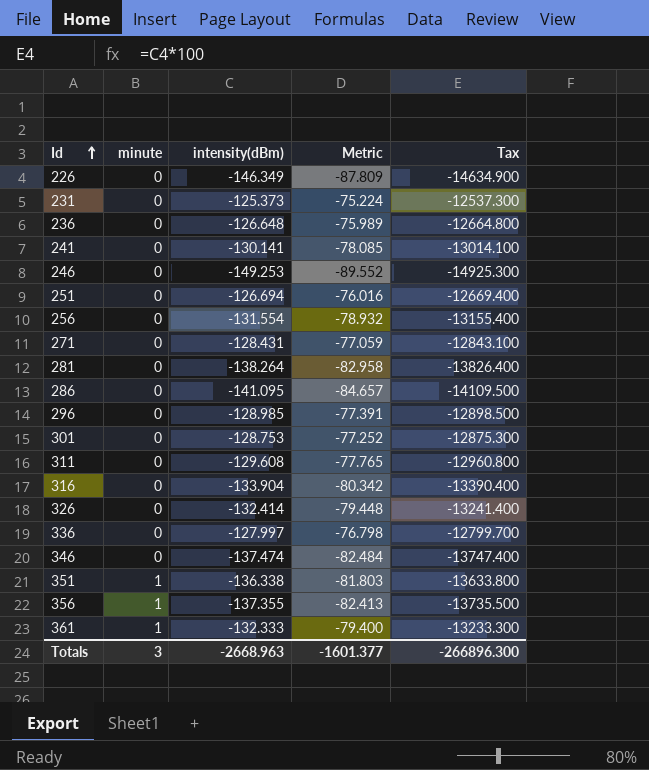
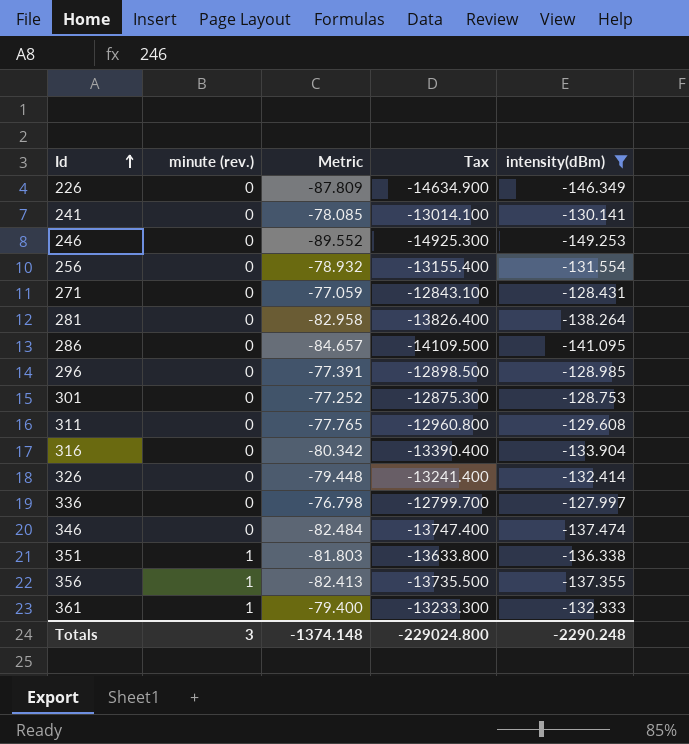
filter: none -> intensity(dBm) <= -127.997
column name: minute -> minute (rev.)
column intensity(dBm) | position: 3 -> 5
Totals | Metric: -1601.377 -> -1374.148
Totals | Tax: -266896.300 -> -229024.800
Totals | intensity(dBm): -2668.963 -> -2290.248

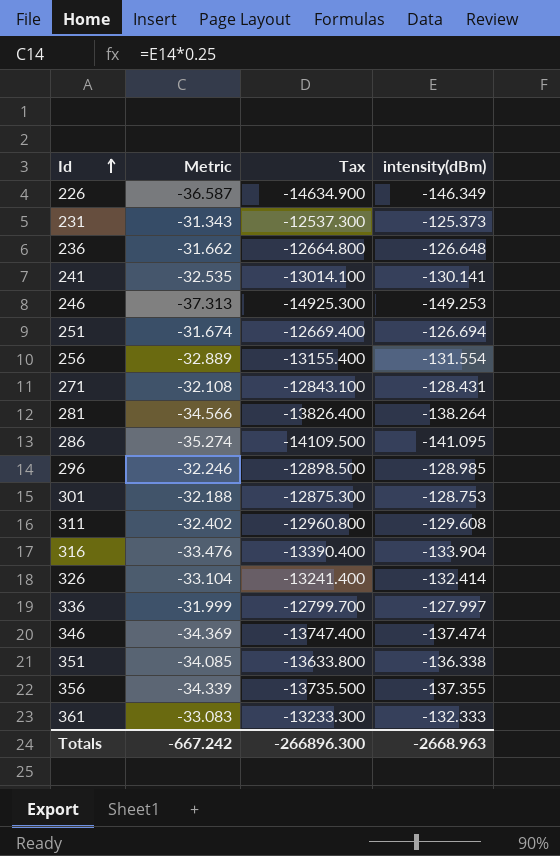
filter: intensity(dBm) <= -127.997 -> none
column minute (rev.) | position: 2 -> none
column Metric | formula: [intensity(dBm)] * 0.6 -> [intensity(dBm)] * 0.25
Totals | Metric: -1374.148 -> -667.242
Totals | Tax: -229024.800 -> -266896.300
Totals | intensity(dBm): -2290.248 -> -2668.963

